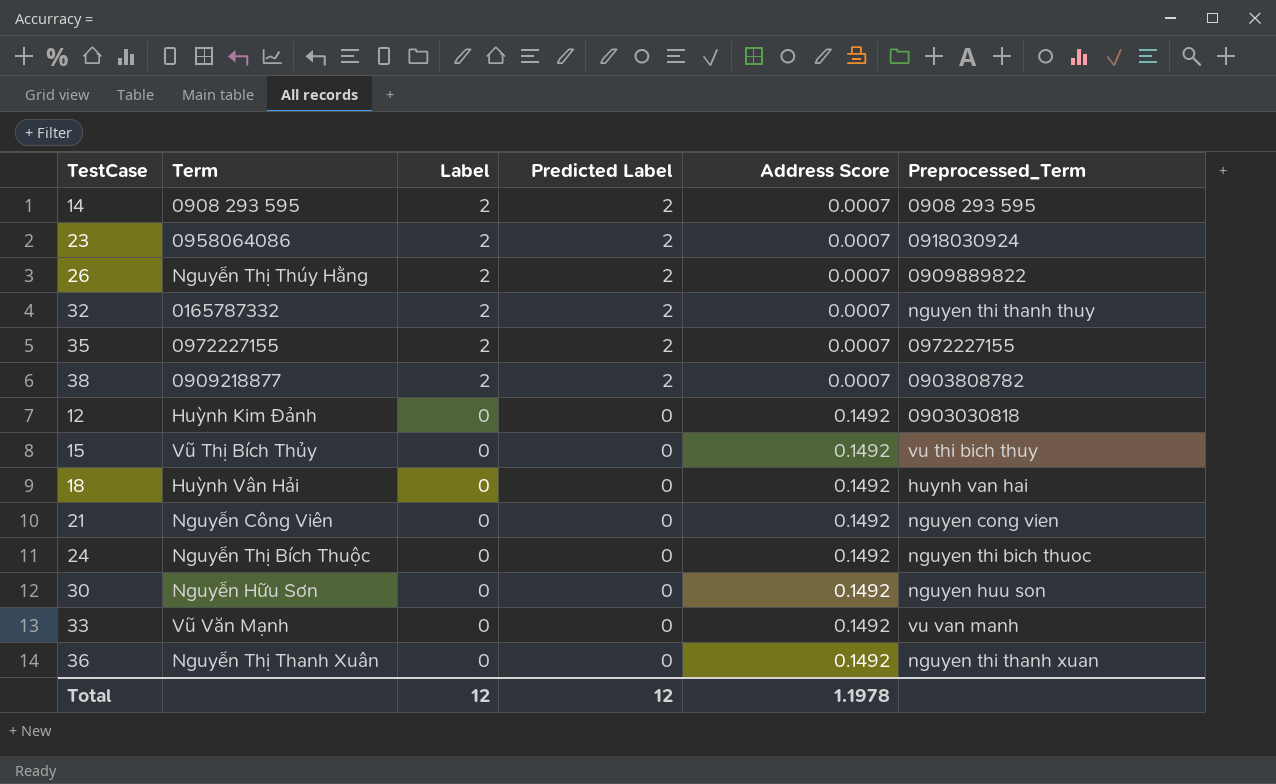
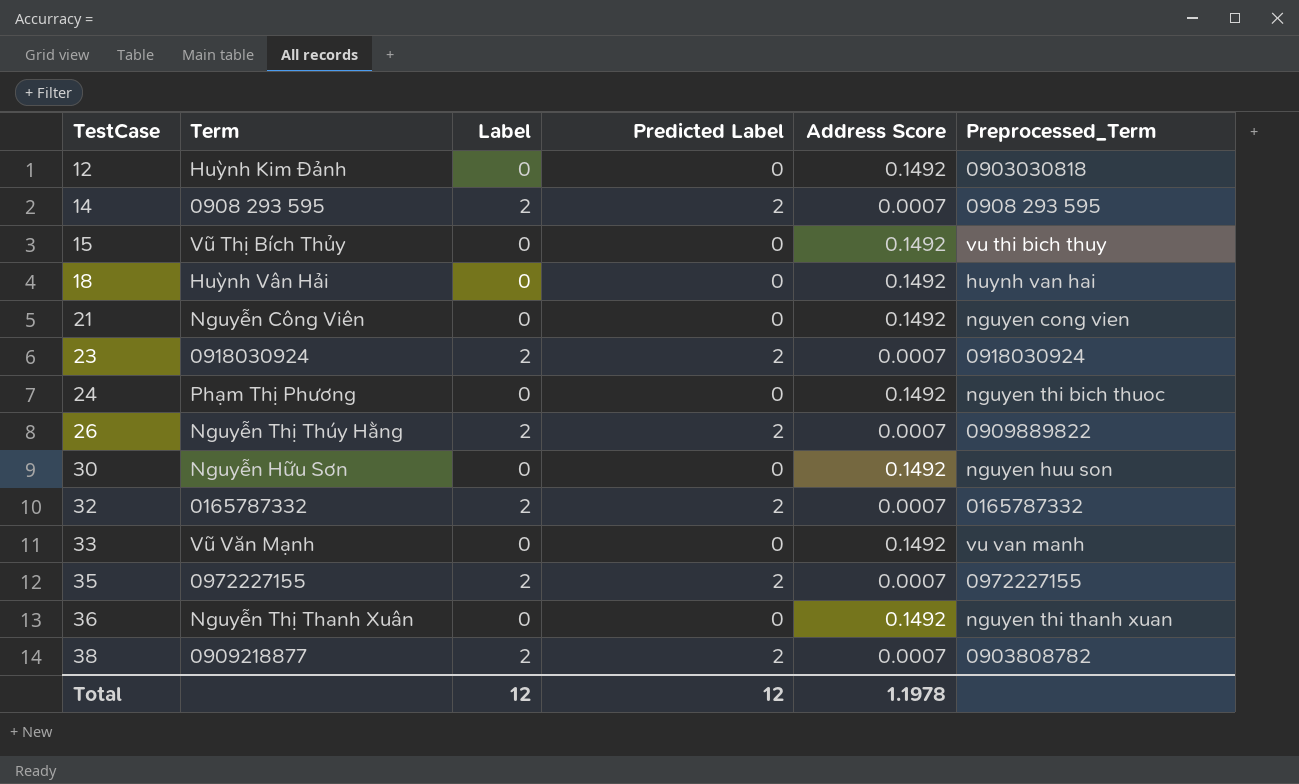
row order: Label descending -> TestCase ascending
23 | Term: 0958064086 -> 0918030924
24 | Term: Nguyễn Thị Bích Thuộc -> Phạm Thị Phương
32 | Preprocessed_Term: nguyen thi thanh thuy -> 0165787332

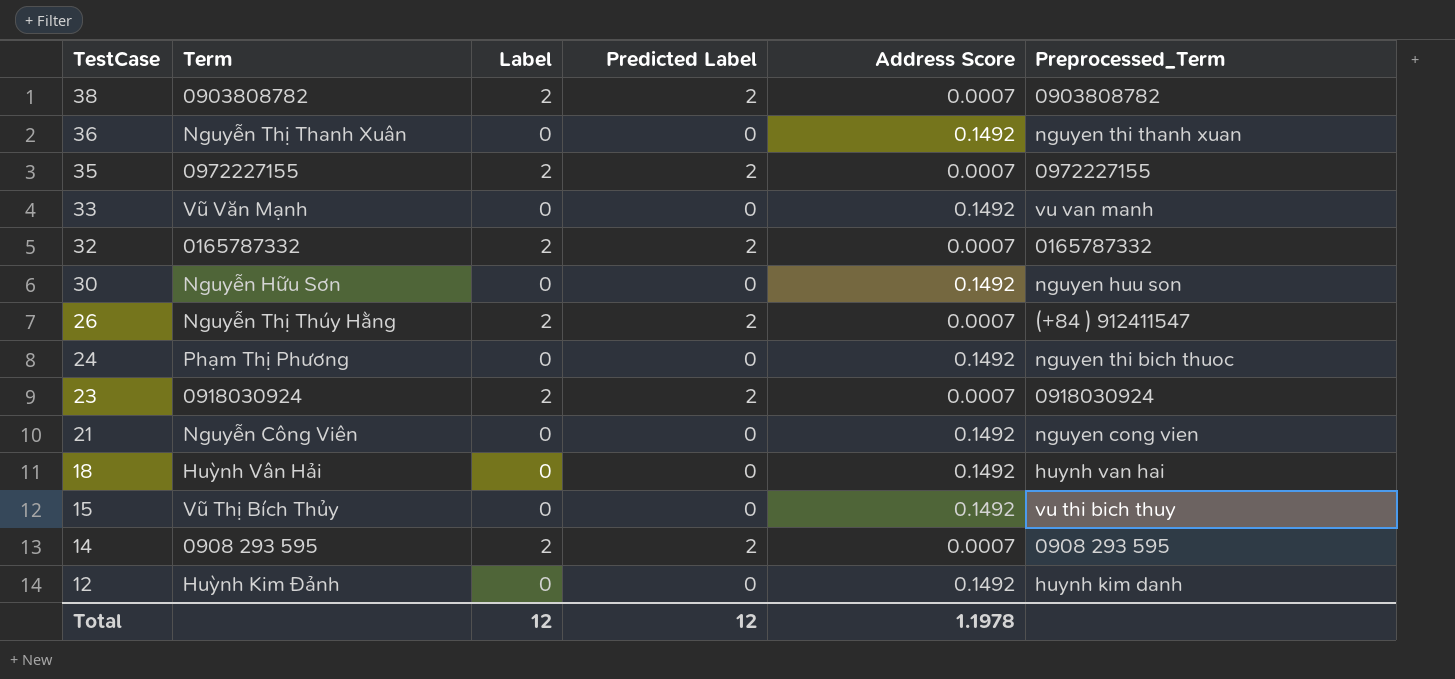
row order: TestCase ascending -> TestCase descending
38 | Term: 0909218877 -> 0903808782
26 | Preprocessed_Term: 0909889822 -> (+84 ) 912411547
12 | Preprocessed_Term: 0903030818 -> huynh kim danh

